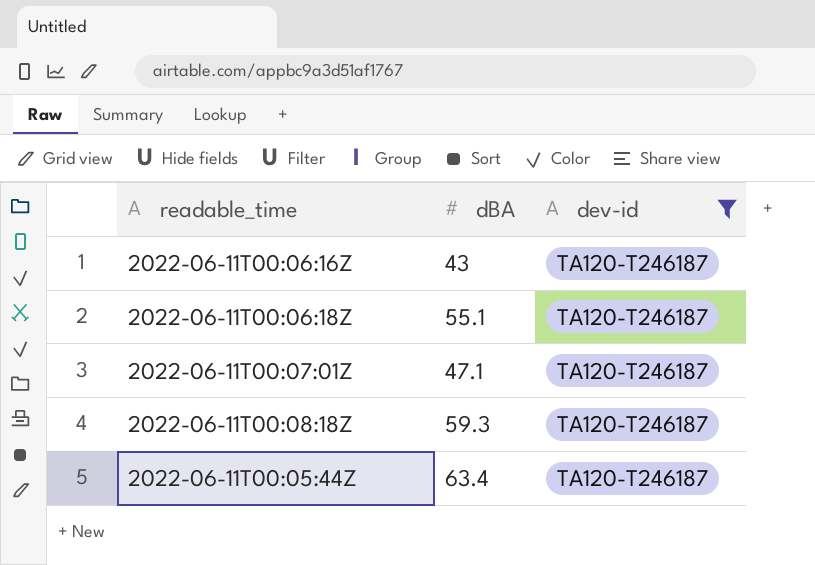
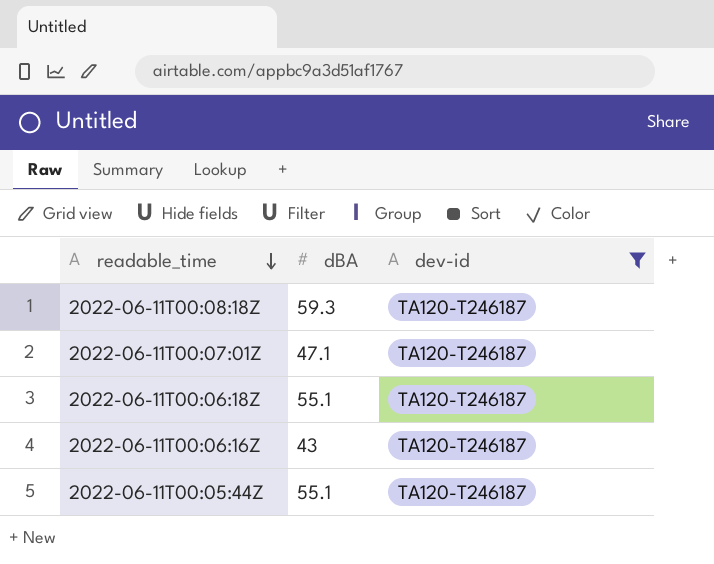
row order: none -> readable_time descending
2022-06-11T00:05:44Z | dBA: 63.4 -> 55.1

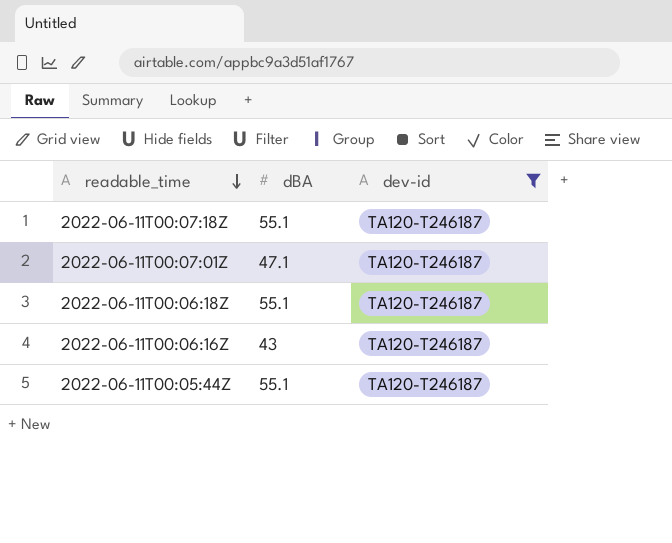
row 2022-06-11T00:08:18Z: 59.3 | TA120-T246187 -> none
row 2022-06-11T00:07:18Z: none -> 55.1 | TA120-T246187

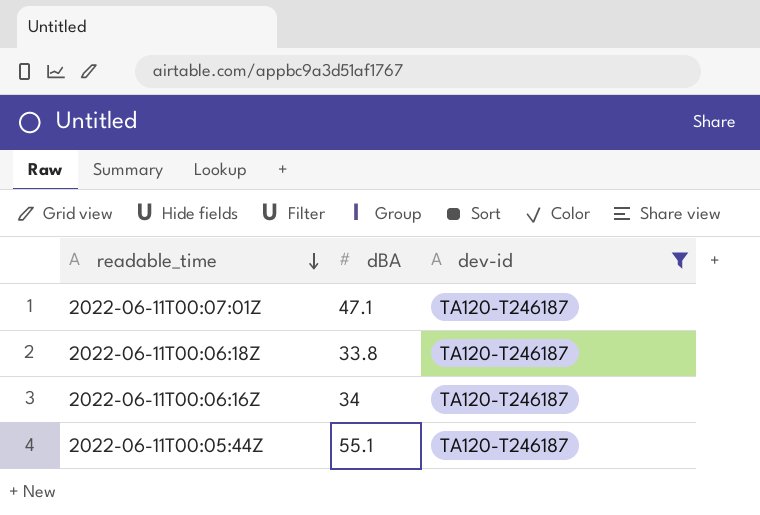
row 2022-06-11T00:07:18Z: 55.1 | TA120-T246187 -> none
2022-06-11T00:06:18Z | dBA: 55.1 -> 33.8
2022-06-11T00:06:16Z | dBA: 43 -> 34

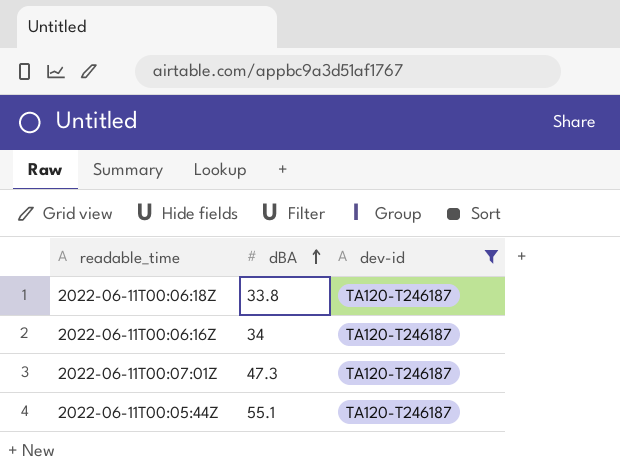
row order: readable_time descending -> dBA ascending
2022-06-11T00:07:01Z | dBA: 47.1 -> 47.3

